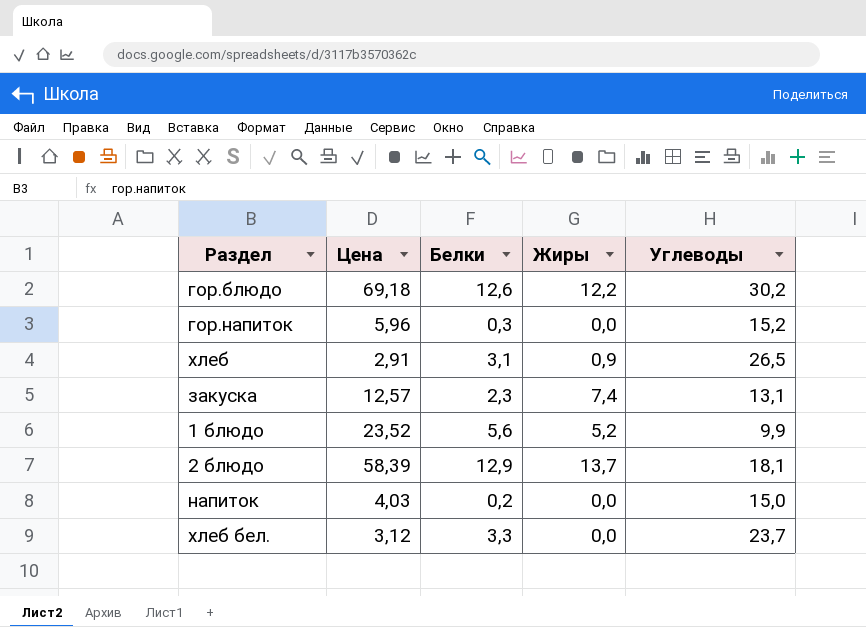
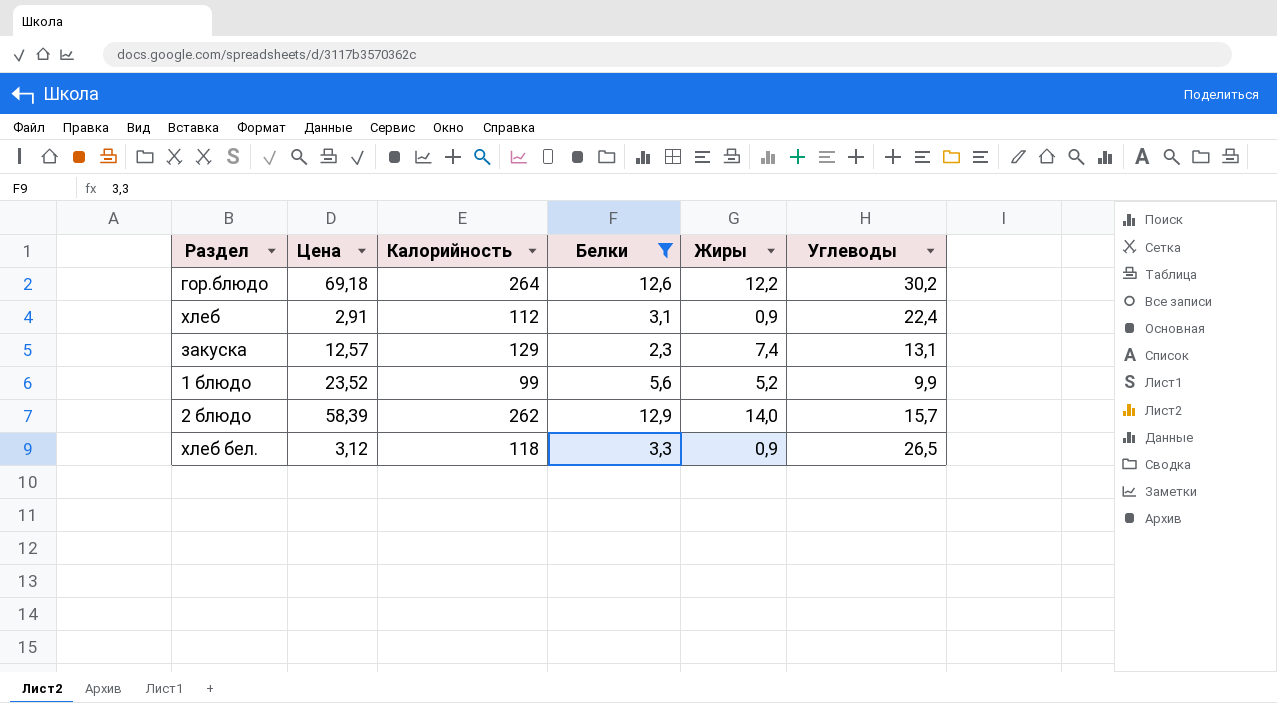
filter: none -> Белки >= 2,3
column Калорийность | position: none -> 3
хлеб | Углеводы: 26,5 -> 22,4
2 блюдо | Жиры: 13,7 -> 14,0
2 блюдо | Углеводы: 18,1 -> 15,7
хлеб бел. | Жиры: 0,0 -> 0,9
хлеб бел. | Углеводы: 23,7 -> 26,5

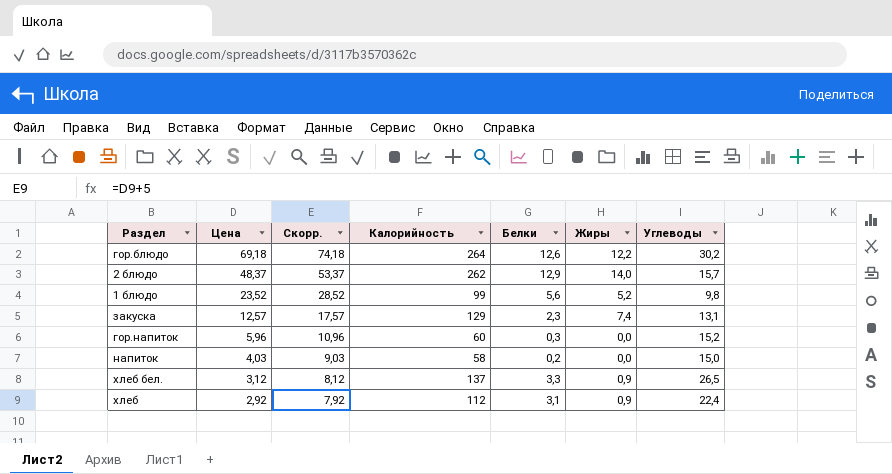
filter: Белки >= 2,3 -> none
row order: none -> Цена descending
column Скорр. | formula: none -> [Цена] + 5
2 блюдо | Цена: 58,39 -> 48,37
1 блюдо | Углеводы: 9,9 -> 9,8
хлеб бел. | Калорийность: 118 -> 137
хлеб | Цена: 2,91 -> 2,92

